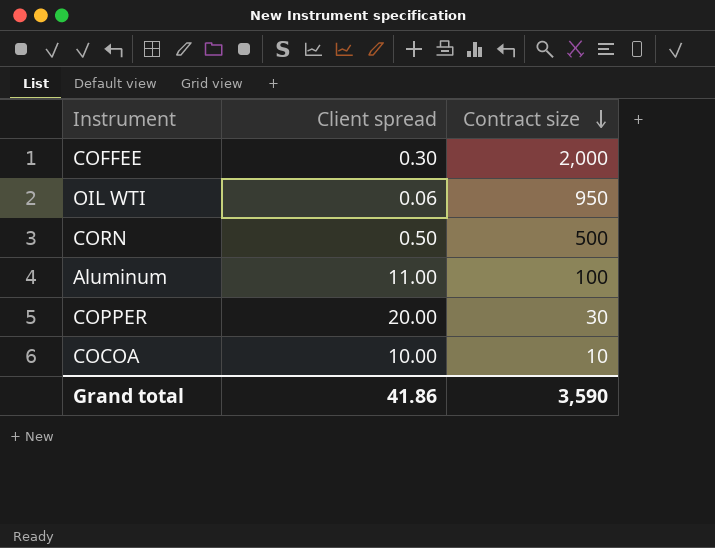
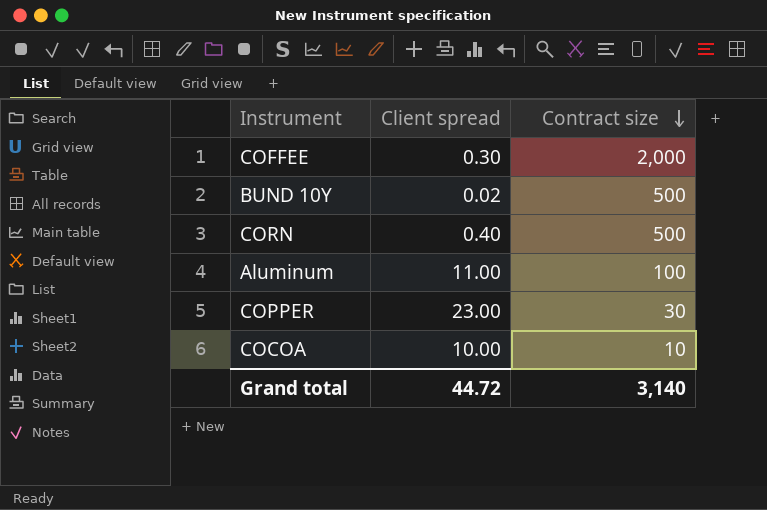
row OIL WTI: 0.06 | 950 -> none
row BUND 10Y: none -> 0.02 | 500
CORN | Client spread: 0.50 -> 0.40
COPPER | Client spread: 20.00 -> 23.00
Grand total | Client spread: 41.86 -> 44.72
Grand total | Contract size: 3,590 -> 3,140

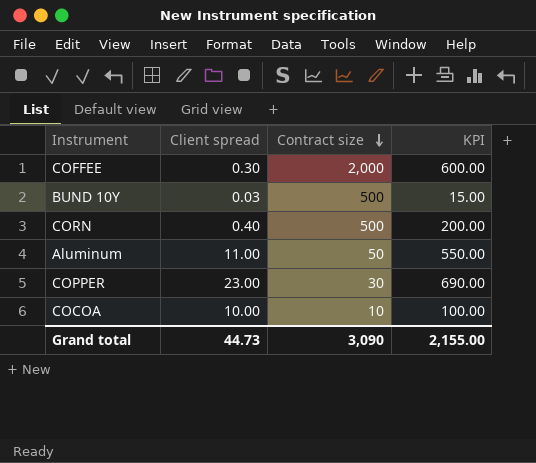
column KPI | formula: none -> [Client spread] * [Contract size]
BUND 10Y | Client spread: 0.02 -> 0.03
Aluminum | Contract size: 100 -> 50
Grand total | Client spread: 44.72 -> 44.73
Grand total | Contract size: 3,140 -> 3,090

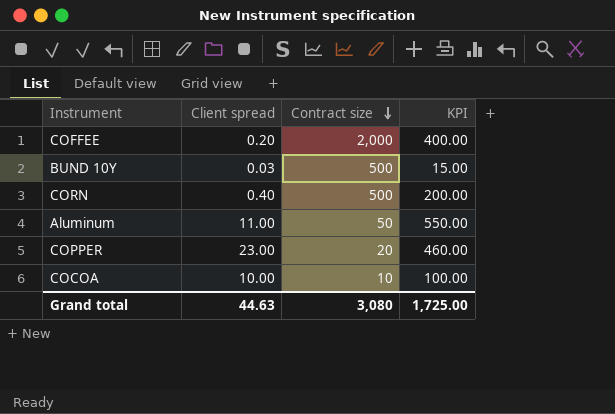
COFFEE | Client spread: 0.30 -> 0.20
COFFEE | KPI: 600.00 -> 400.00
COPPER | Contract size: 30 -> 20
COPPER | KPI: 690.00 -> 460.00
Grand total | Client spread: 44.73 -> 44.63
Grand total | Contract size: 3,090 -> 3,080
Grand total | KPI: 2,155.00 -> 1,725.00

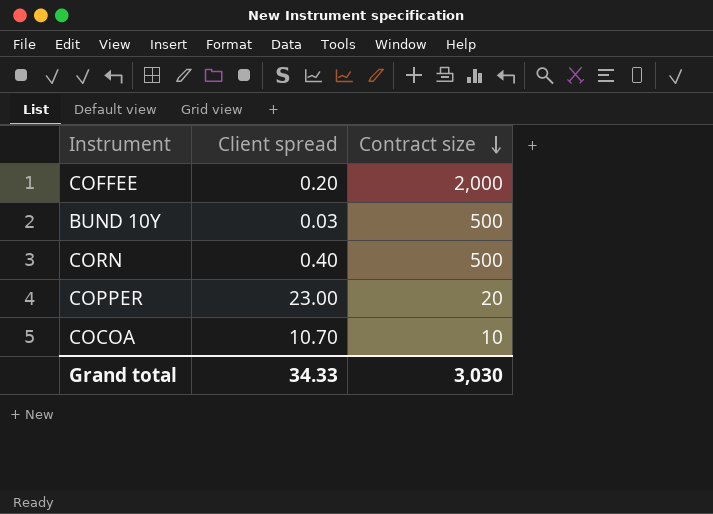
column KPI | formula: [Client spread] * [Contract size] -> none
row Aluminum: 11.00 | 50 | 550.00 -> none
COCOA | Client spread: 10.00 -> 10.70
Grand total | Client spread: 44.63 -> 34.33
Grand total | Contract size: 3,080 -> 3,030

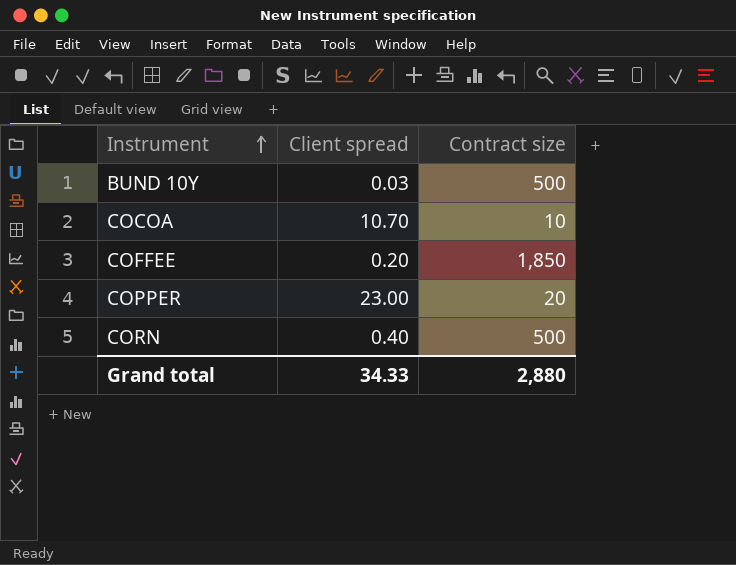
row order: Contract size descending -> Instrument ascending
COFFEE | Contract size: 2,000 -> 1,850
Grand total | Contract size: 3,030 -> 2,880

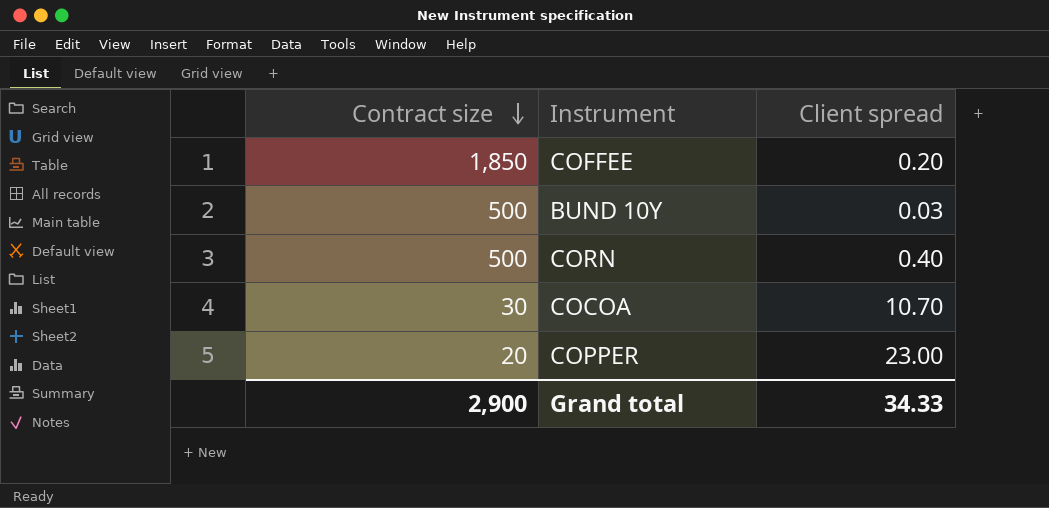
row order: Instrument ascending -> Contract size descending
column Contract size | position: 3 -> 1
COCOA | Contract size: 10 -> 30
Grand total | Contract size: 2,880 -> 2,900

